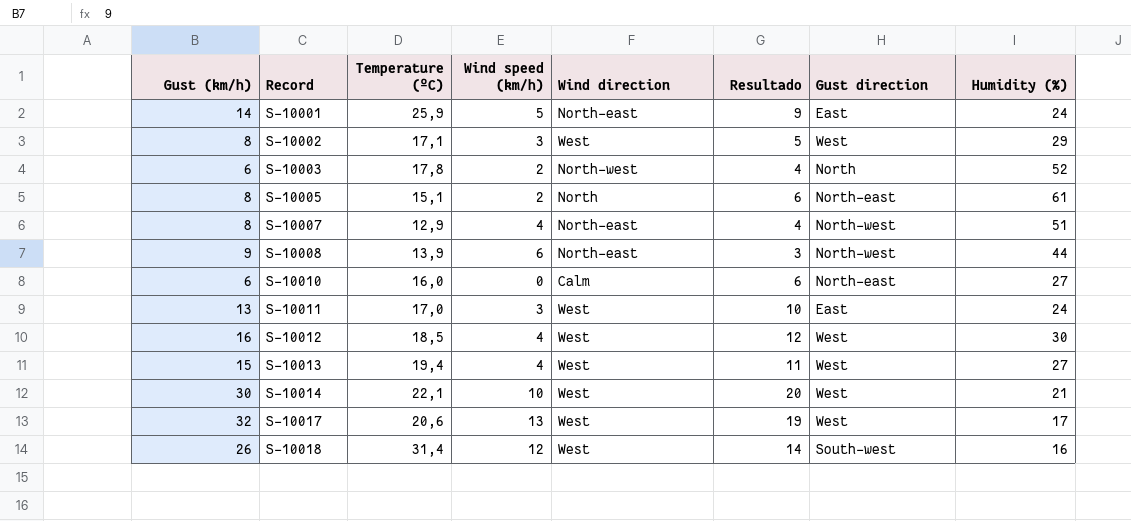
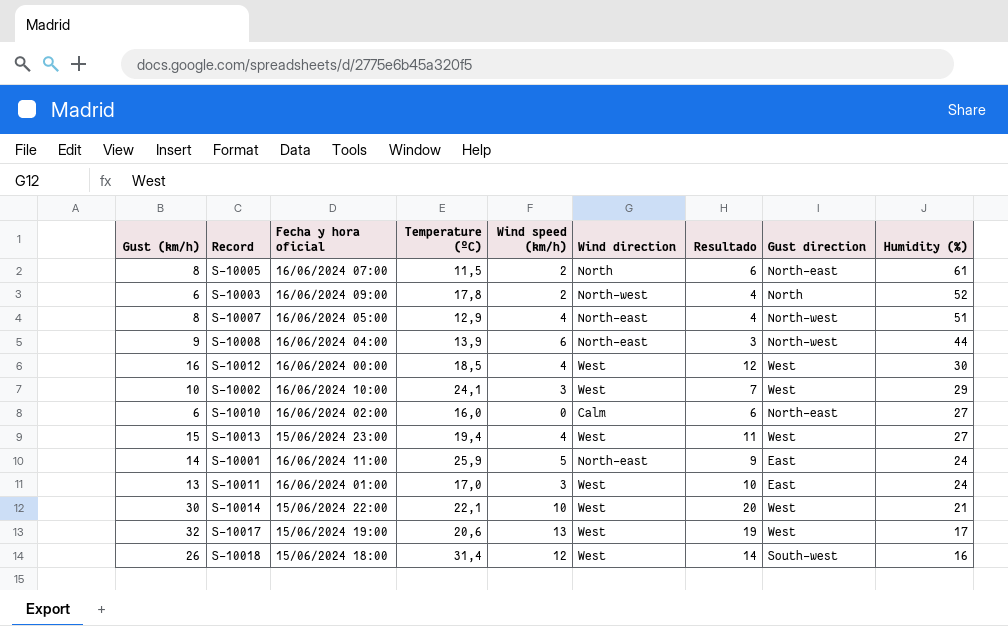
row order: Record ascending -> Humidity (%) descending
column Fecha y hora oficial | position: none -> 3
S-10005 | Temperature (ºC): 15,1 -> 11,5
S-10002 | Gust (km/h): 8 -> 10
S-10002 | Temperature (ºC): 17,1 -> 24,1
S-10002 | Resultado: 5 -> 7

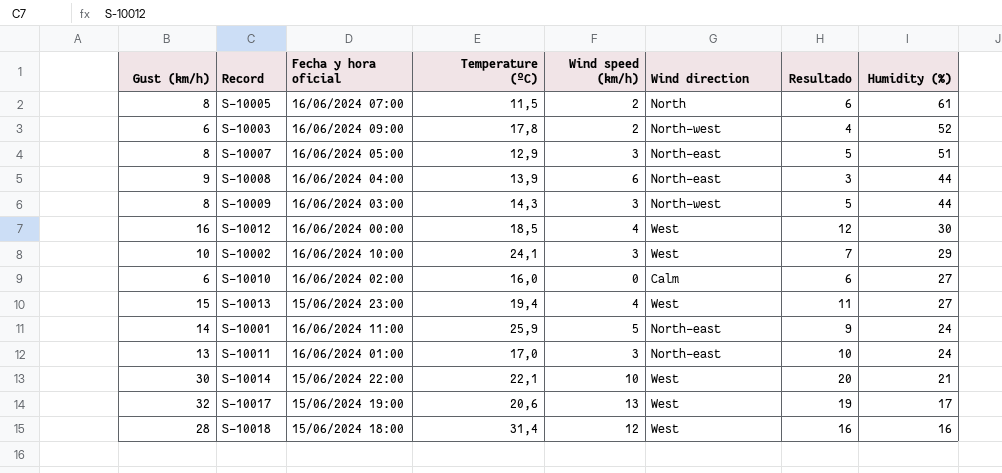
column Gust direction | position: 8 -> none
S-10007 | Wind speed (km/h): 4 -> 3
S-10007 | Resultado: 4 -> 5
row S-10009: none -> 8 | 16/06/2024 03:00 | 14,3 | 3 | North-west | 5 | 44
S-10011 | Wind direction: West -> North-east
S-10018 | Gust (km/h): 26 -> 28
S-10018 | Resultado: 14 -> 16

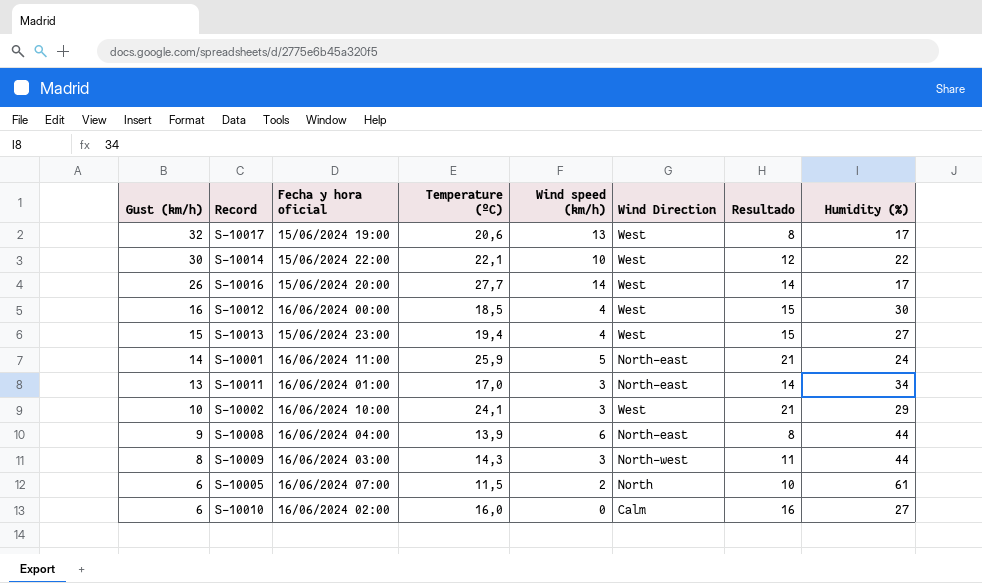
row order: Humidity (%) descending -> Gust (km/h) descending
column name: Wind direction -> Wind Direction
column Resultado | formula: [Gust (km/h)] - [Wind speed (km/h)] -> [Temperature (ºC)] - [Wind speed (km/h)]
row S-10003: 6 | 16/06/2024 09:00 | 17,8 | 2 | North-west | 4 | 52 -> none
row S-10007: 8 | 16/06/2024 05:00 | 12,9 | 3 | North-east | 5 | 51 -> none
row S-10018: 28 | 15/06/2024 18:00 | 31,4 | 12 | West | 16 | 16 -> none
S-10014 | Humidity (%): 21 -> 22
row S-10016: none -> 26 | 15/06/2024 20:00 | 27,7 | 14 | West | 14 | 17
S-10011 | Humidity (%): 24 -> 34
S-10005 | Gust (km/h): 8 -> 6

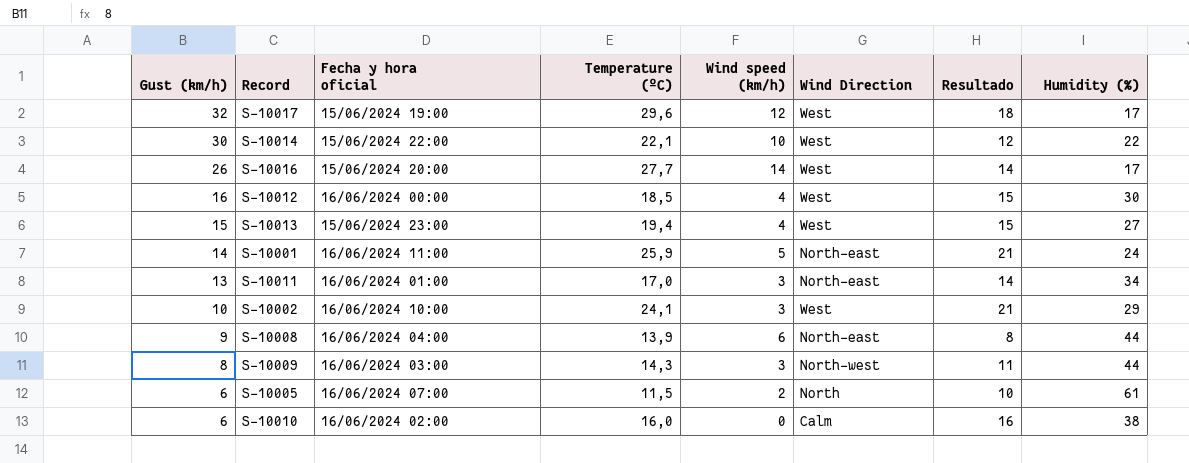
S-10017 | Temperature (ºC): 20,6 -> 29,6
S-10017 | Wind speed (km/h): 13 -> 12
S-10017 | Resultado: 8 -> 18
S-10010 | Humidity (%): 27 -> 38

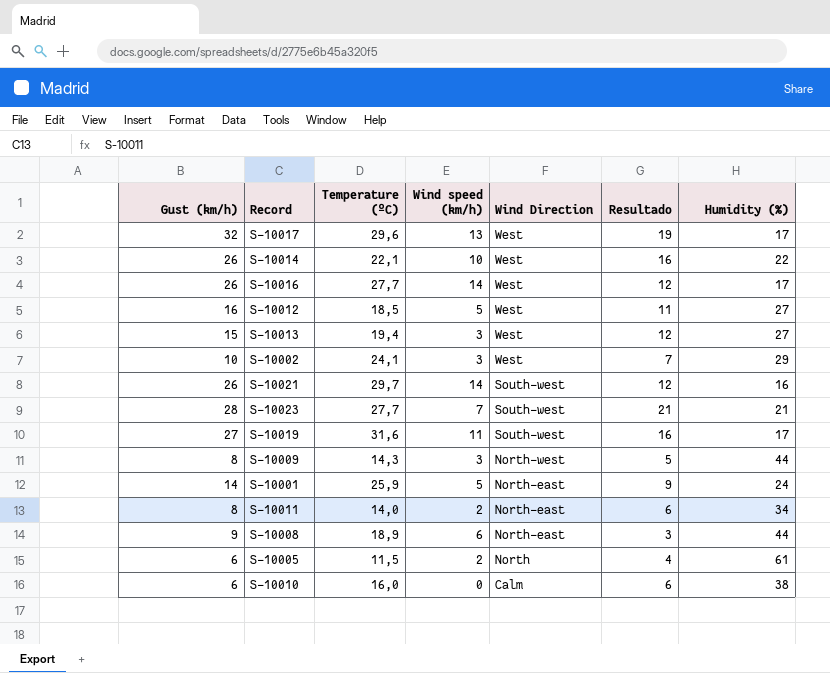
row order: Gust (km/h) descending -> Wind Direction descending
column Fecha y hora oficial | position: 3 -> none
column Resultado | formula: [Temperature (ºC)] - [Wind speed (km/h)] -> [Gust (km/h)] - [Wind speed (km/h)]
S-10017 | Wind speed (km/h): 12 -> 13
S-10014 | Gust (km/h): 30 -> 26
S-10012 | Wind speed (km/h): 4 -> 5
S-10012 | Humidity (%): 30 -> 27
S-10013 | Wind speed (km/h): 4 -> 3
row S-10021: none -> 26 | 29,7 | 14 | South-west | 12 | 16
row S-10023: none -> 28 | 27,7 | 7 | South-west | 21 | 21
row S-10019: none -> 27 | 31,6 | 11 | South-west | 16 | 17
S-10011 | Gust (km/h): 13 -> 8
S-10011 | Temperature (ºC): 17,0 -> 14,0
S-10011 | Wind speed (km/h): 3 -> 2
S-10008 | Temperature (ºC): 13,9 -> 18,9

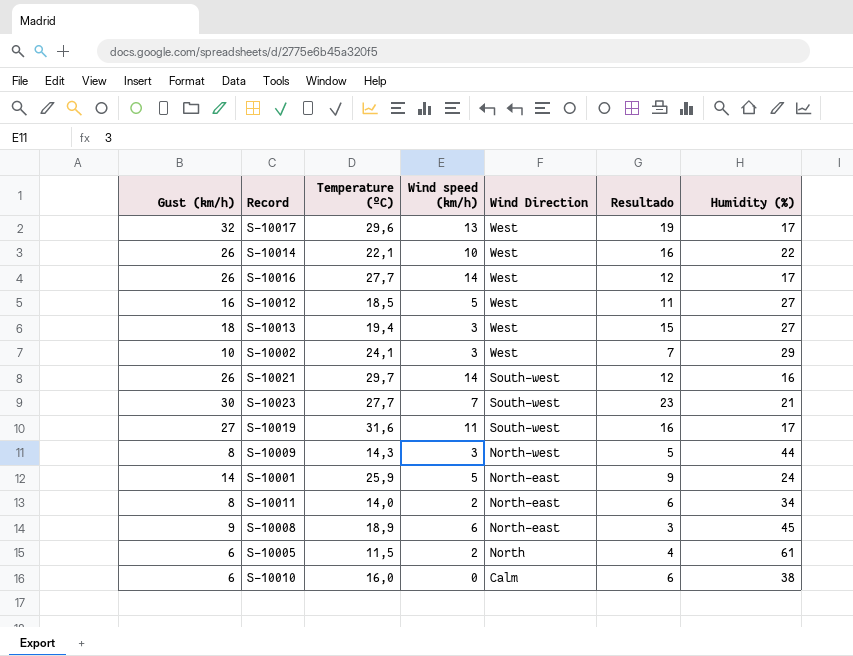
S-10013 | Gust (km/h): 15 -> 18
S-10013 | Resultado: 12 -> 15
S-10023 | Gust (km/h): 28 -> 30
S-10023 | Resultado: 21 -> 23
S-10008 | Humidity (%): 44 -> 45

